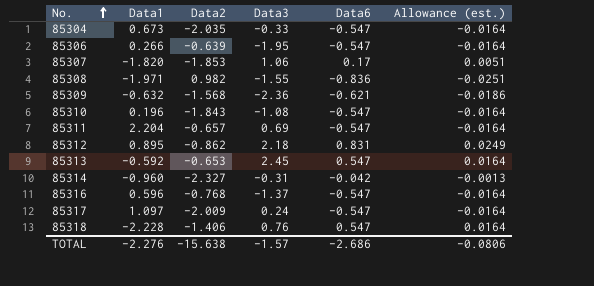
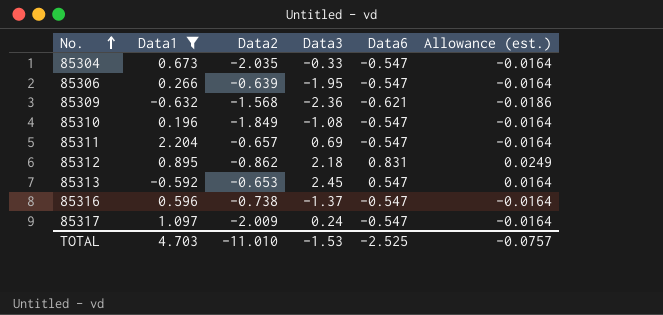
filter: none -> Data1 >= -0.632
85310 | Data2: -1.843 -> -1.849
85316 | Data2: -0.768 -> -0.738
TOTAL | Data1: -2.276 -> 4.703
TOTAL | Data2: -15.638 -> -11.010
TOTAL | Data3: -1.57 -> -1.53
TOTAL | Data6: -2.686 -> -2.525
TOTAL | Allowance (est.): -0.0806 -> -0.0757

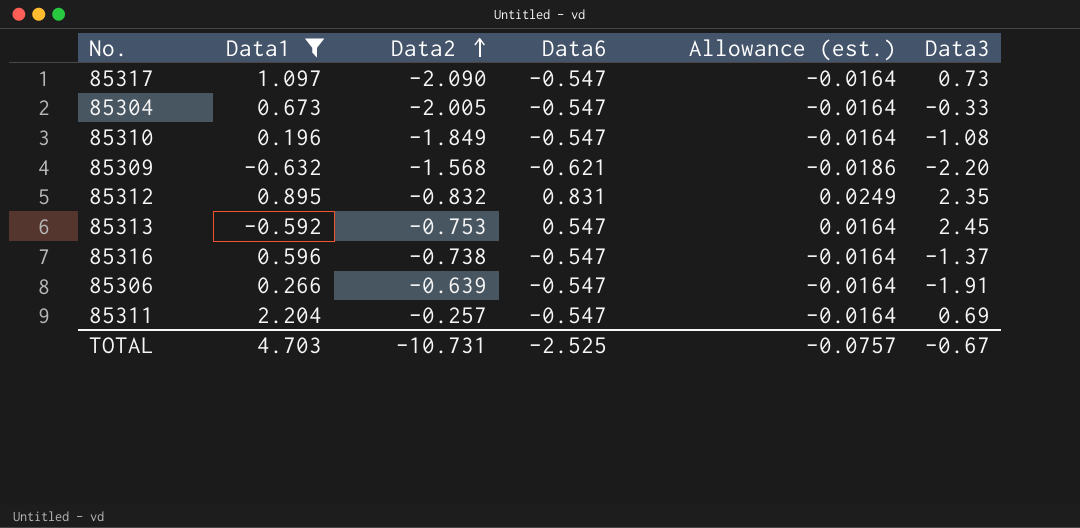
row order: No. ascending -> Data2 ascending
column Data3 | position: 4 -> 6
85317 | Data2: -2.009 -> -2.090
85317 | Data3: 0.24 -> 0.73
85304 | Data2: -2.035 -> -2.005
85309 | Data3: -2.36 -> -2.20
85312 | Data2: -0.862 -> -0.832
85312 | Data3: 2.18 -> 2.35
85313 | Data2: -0.653 -> -0.753
85306 | Data3: -1.95 -> -1.91
85311 | Data2: -0.657 -> -0.257
TOTAL | Data2: -11.010 -> -10.731
TOTAL | Data3: -1.53 -> -0.67

